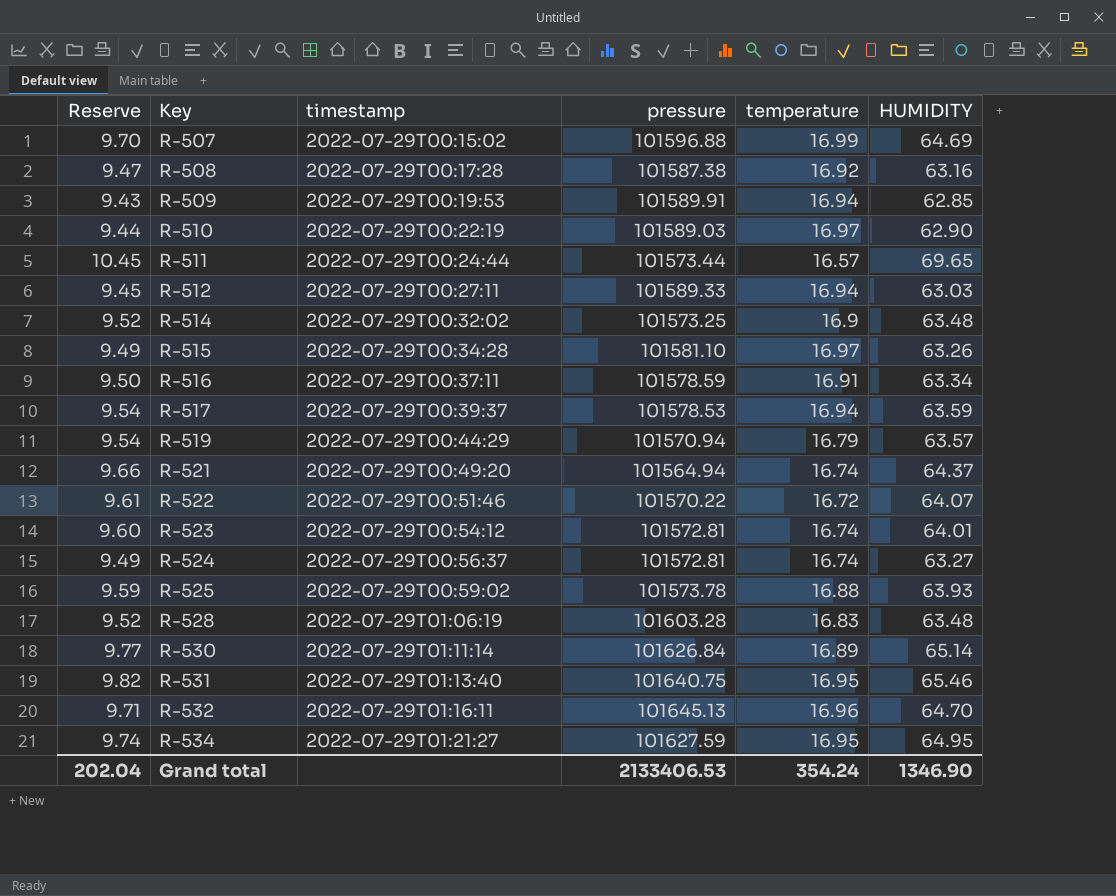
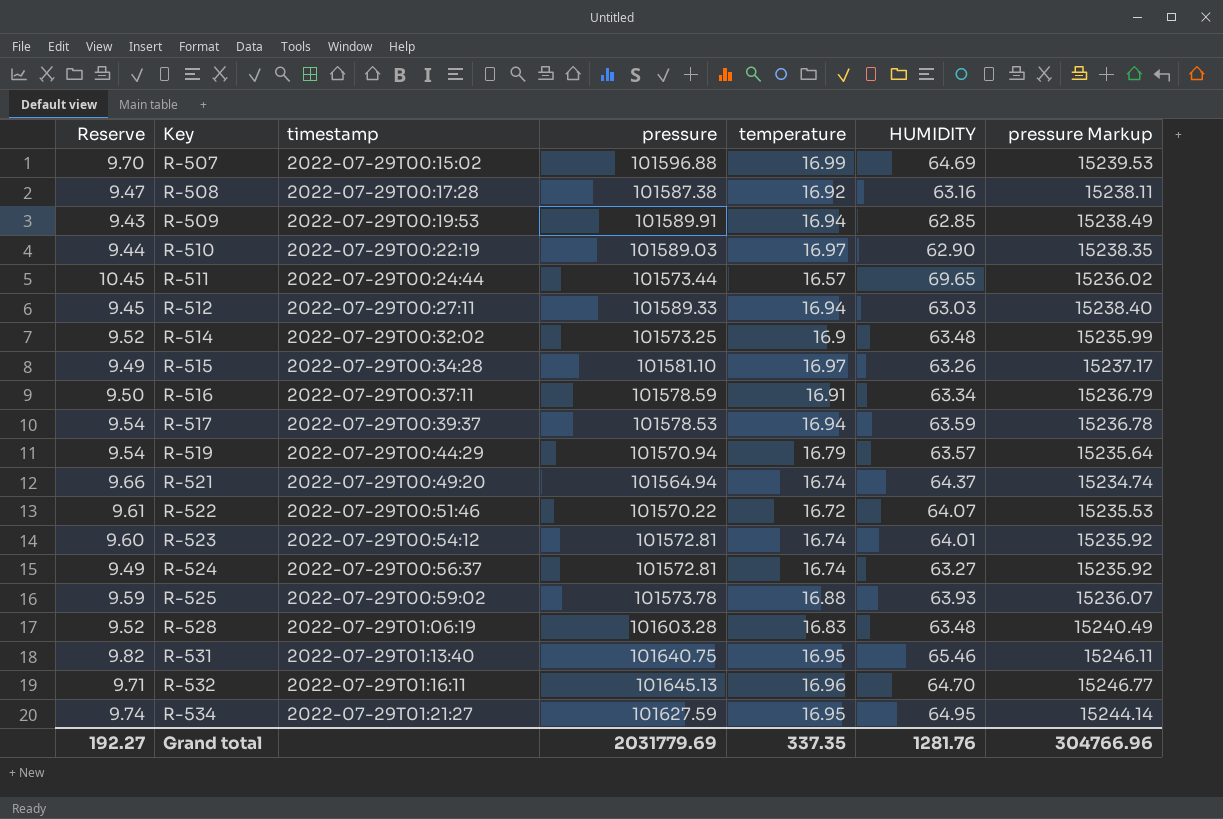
column pressure Markup | formula: none -> [pressure] * 0.15
row R-530: 9.77 | 2022-07-29T01:11:14 | 101626.84 | 16.89 | 65.14 -> none
Grand total | Reserve: 202.04 -> 192.27
Grand total | pressure: 2133406.53 -> 2031779.69
Grand total | temperature: 354.24 -> 337.35
Grand total | HUMIDITY: 1346.90 -> 1281.76

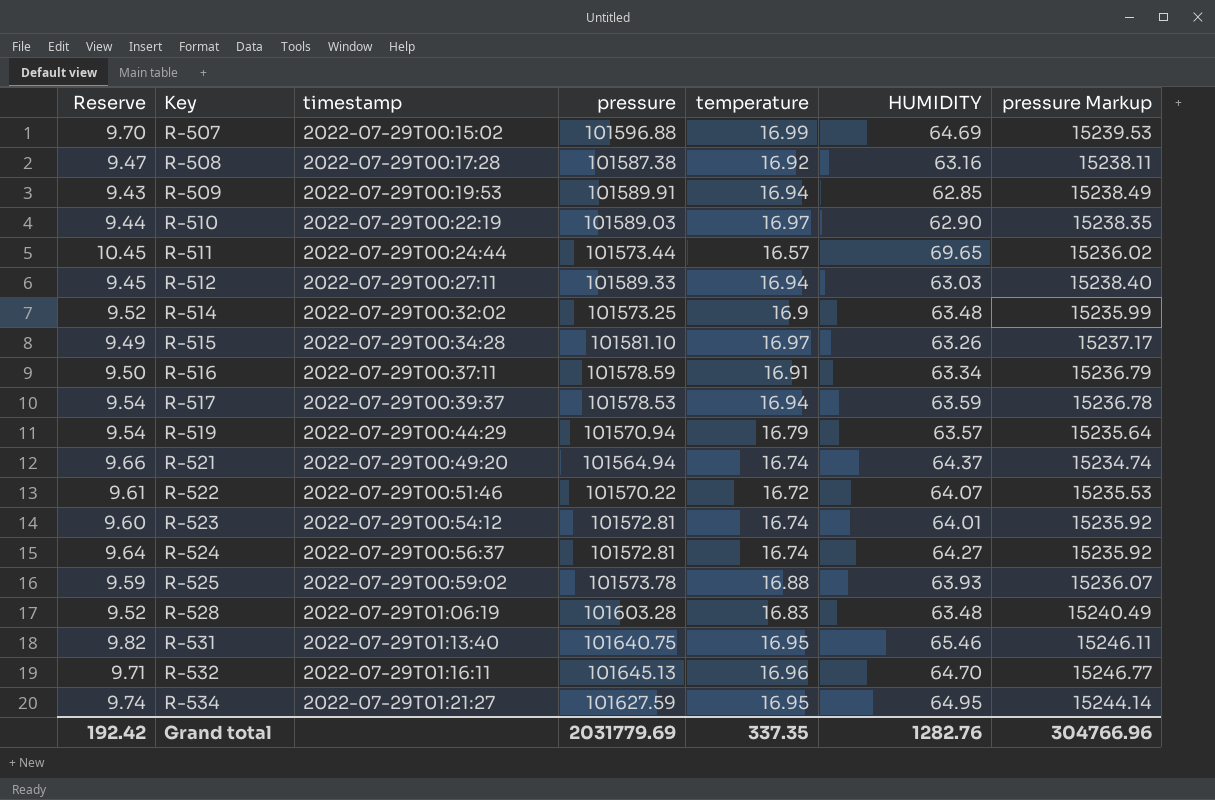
R-524 | Reserve: 9.49 -> 9.64
R-524 | HUMIDITY: 63.27 -> 64.27
Grand total | Reserve: 192.27 -> 192.42
Grand total | HUMIDITY: 1281.76 -> 1282.76

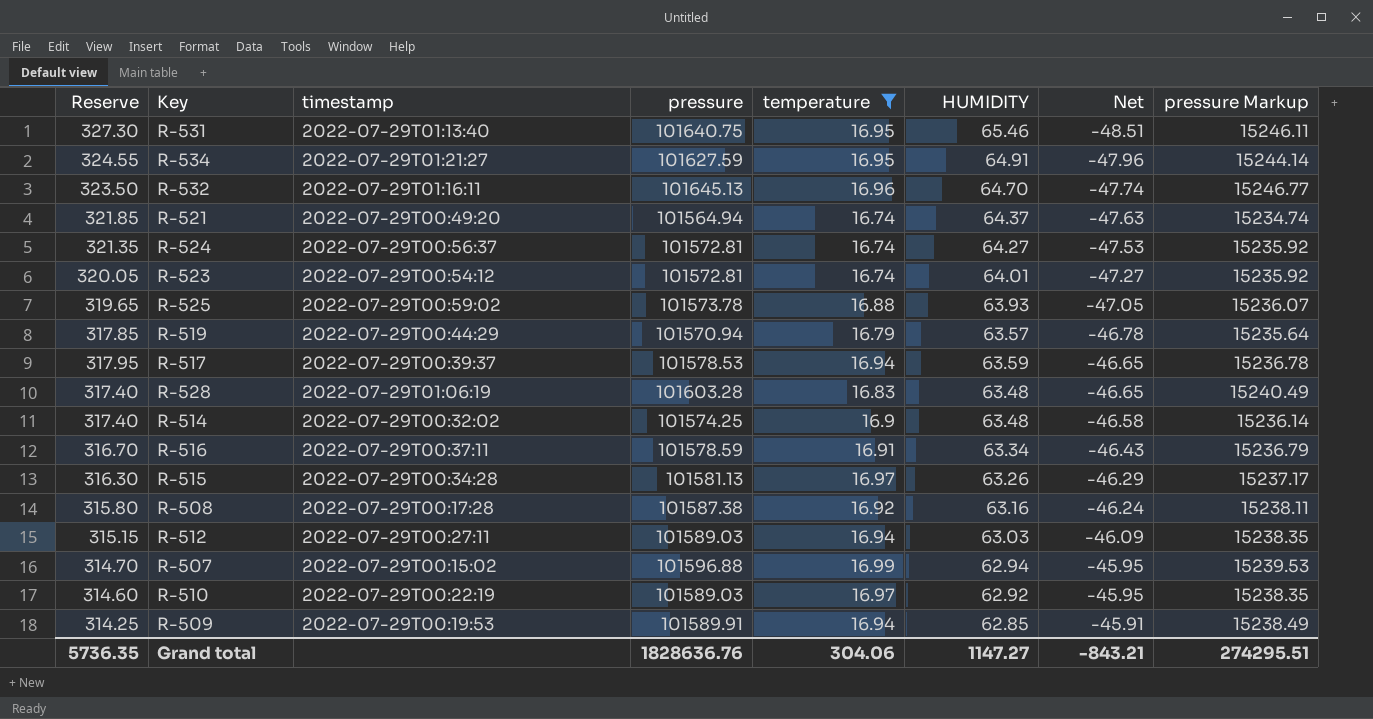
filter: none -> temperature >= 16.74
row order: Key ascending -> Net ascending
column Reserve | formula: [HUMIDITY] * 0.15 -> [HUMIDITY] * 5
column Net | formula: none -> [temperature] - [HUMIDITY]
R-534 | HUMIDITY: 64.95 -> 64.91
R-514 | pressure: 101573.25 -> 101574.25
R-514 | pressure Markup: 15235.99 -> 15236.14
R-515 | pressure: 101581.10 -> 101581.13
R-512 | pressure: 101589.33 -> 101589.03
R-512 | pressure Markup: 15238.40 -> 15238.35
R-507 | HUMIDITY: 64.69 -> 62.94
R-510 | HUMIDITY: 62.90 -> 62.92
Grand total | Reserve: 192.42 -> 5736.35
Grand total | pressure: 2031779.69 -> 1828636.76
Grand total | temperature: 337.35 -> 304.06
Grand total | HUMIDITY: 1282.76 -> 1147.27
Grand total | pressure Markup: 304766.96 -> 274295.51

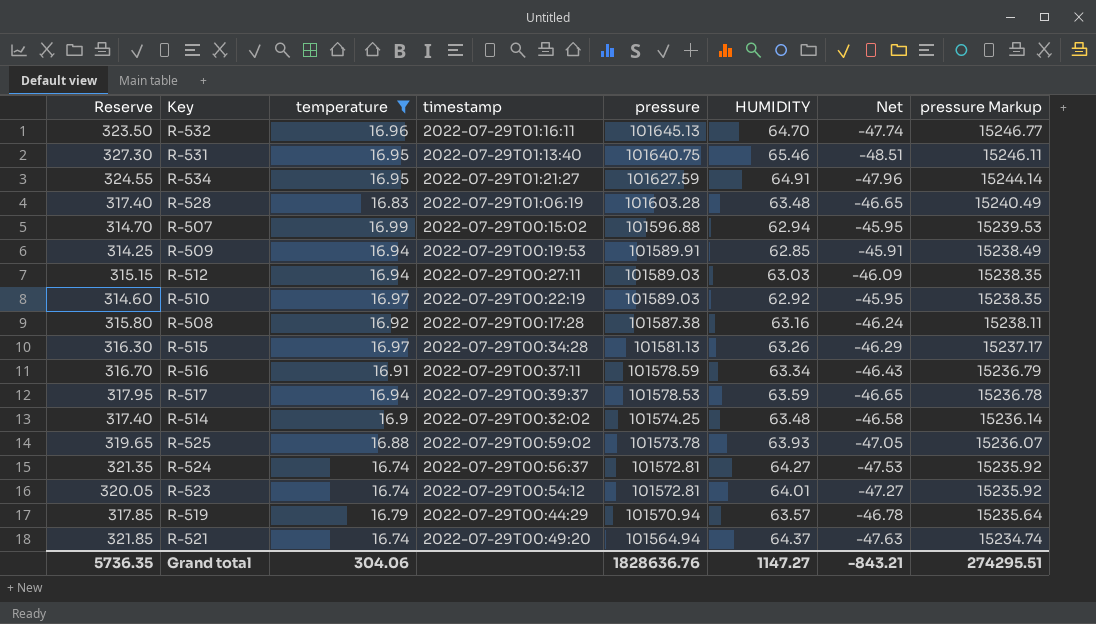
row order: Net ascending -> pressure descending
column temperature | position: 5 -> 3

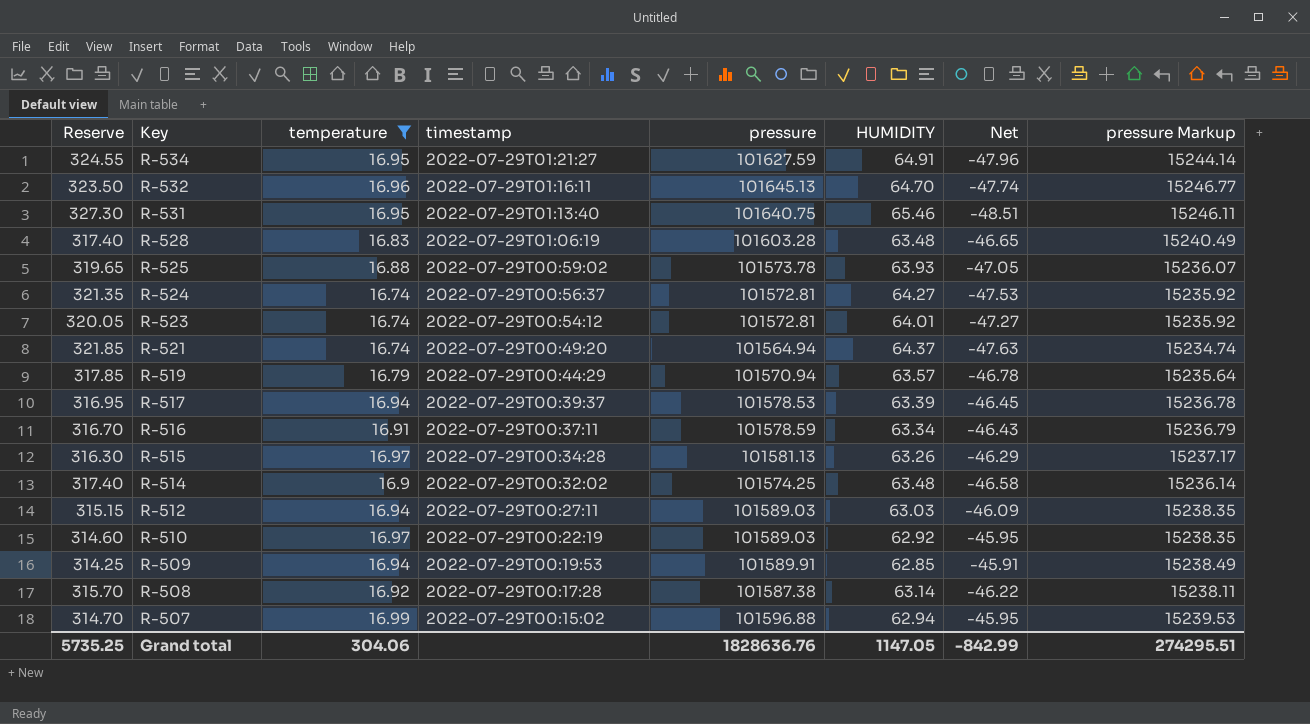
row order: pressure descending -> Key descending
R-517 | Reserve: 317.95 -> 316.95
R-517 | HUMIDITY: 63.59 -> 63.39
R-517 | Net: -46.65 -> -46.45
R-508 | Reserve: 315.80 -> 315.70
R-508 | HUMIDITY: 63.16 -> 63.14
R-508 | Net: -46.24 -> -46.22
Grand total | Reserve: 5736.35 -> 5735.25
Grand total | HUMIDITY: 1147.27 -> 1147.05
Grand total | Net: -843.21 -> -842.99

